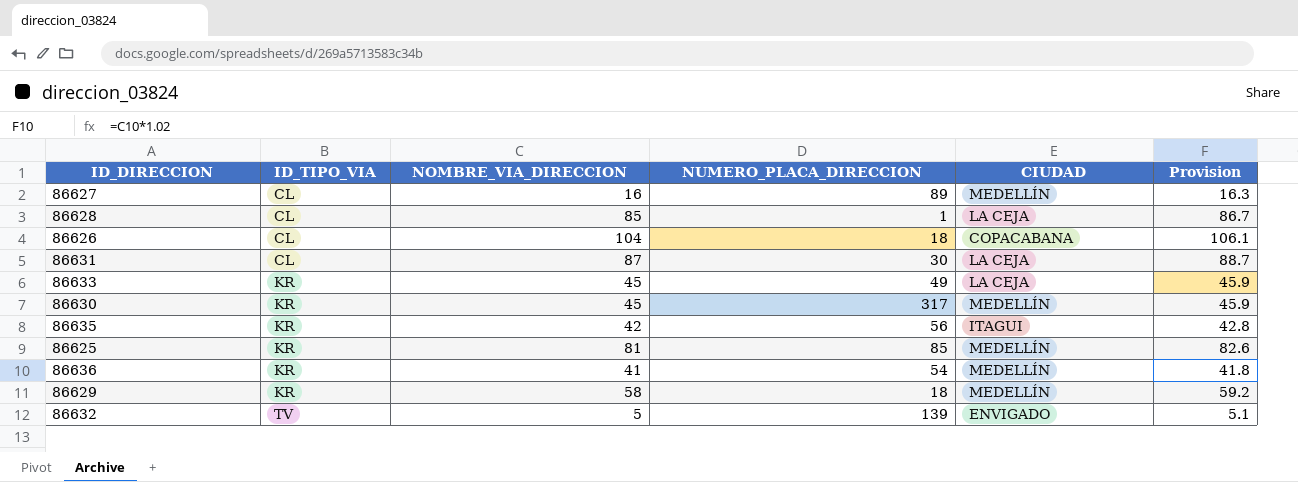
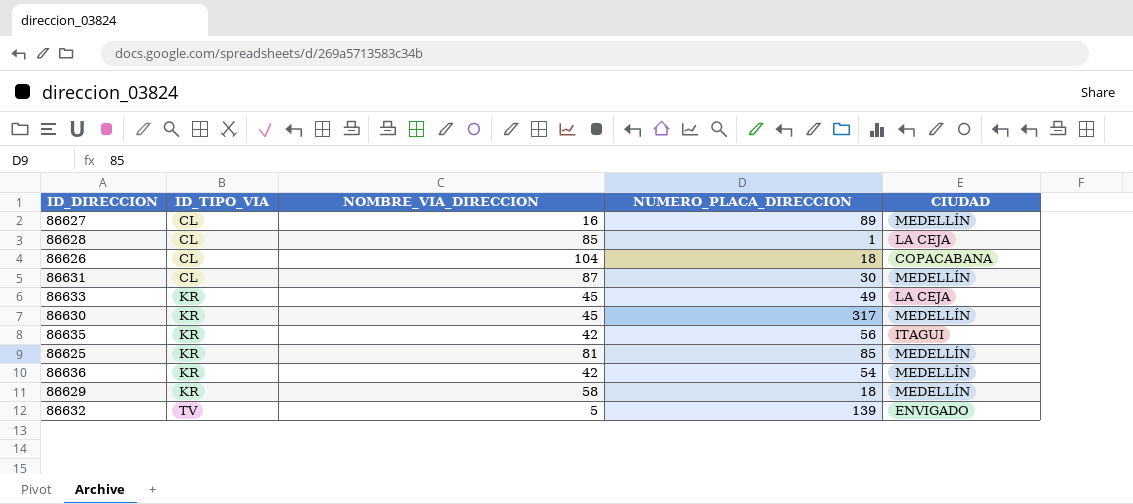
column Provision | formula: [NOMBRE_VIA_DIRECCION] * 1.02 -> none
86631 | CIUDAD: LA CEJA -> MEDELLÍN
86636 | NOMBRE_VIA_DIRECCION: 41 -> 42

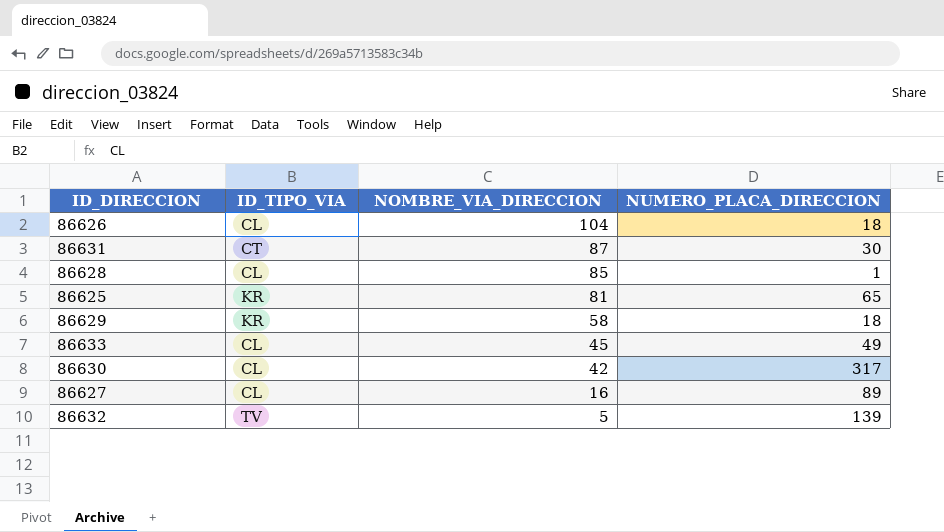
row order: ID_TIPO_VIA ascending -> NOMBRE_VIA_DIRECCION descending
column CIUDAD | position: 5 -> none
row 86635: KR | 42 | 56 | ITAGUI -> none
row 86636: KR | 42 | 54 | MEDELLÍN -> none
86631 | ID_TIPO_VIA: CL -> CT
86625 | NUMERO_PLACA_DIRECCION: 85 -> 65
86633 | ID_TIPO_VIA: KR -> CL
86630 | ID_TIPO_VIA: KR -> CL
86630 | NOMBRE_VIA_DIRECCION: 45 -> 42

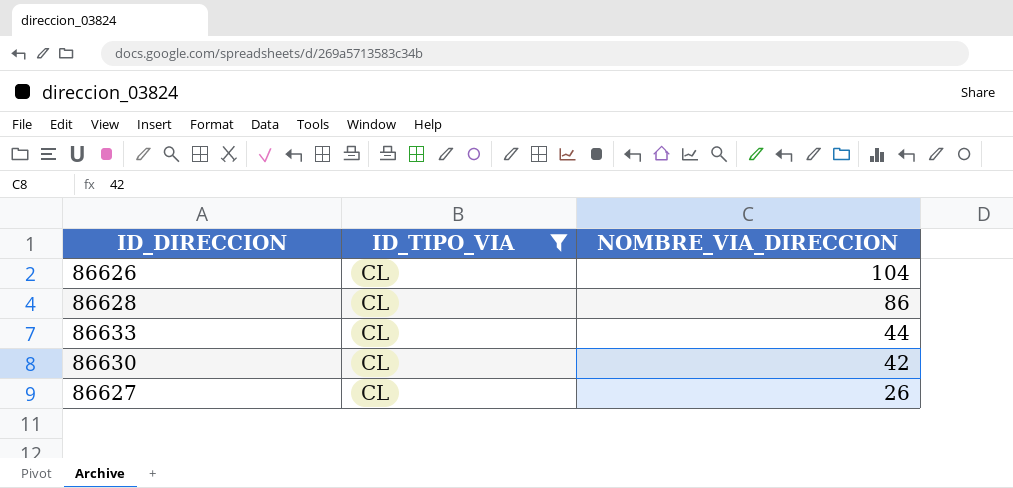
filter: none -> ID_TIPO_VIA = CL
column NUMERO_PLACA_DIRECCION | position: 4 -> none
86628 | NOMBRE_VIA_DIRECCION: 85 -> 86
86633 | NOMBRE_VIA_DIRECCION: 45 -> 44
86627 | NOMBRE_VIA_DIRECCION: 16 -> 26

